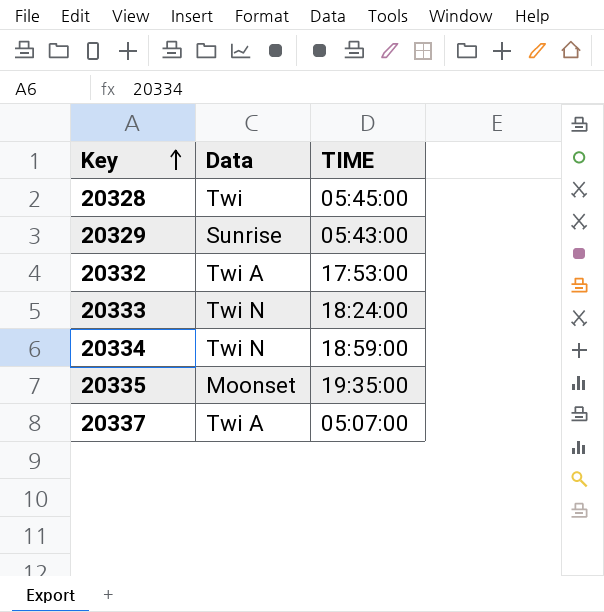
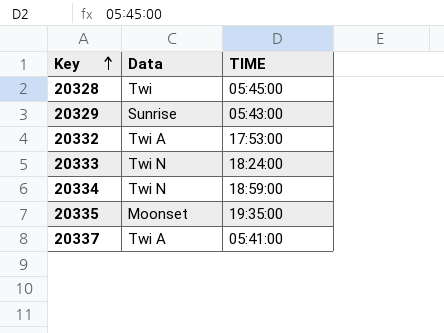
20337 | TIME: 05:07:00 -> 05:41:00

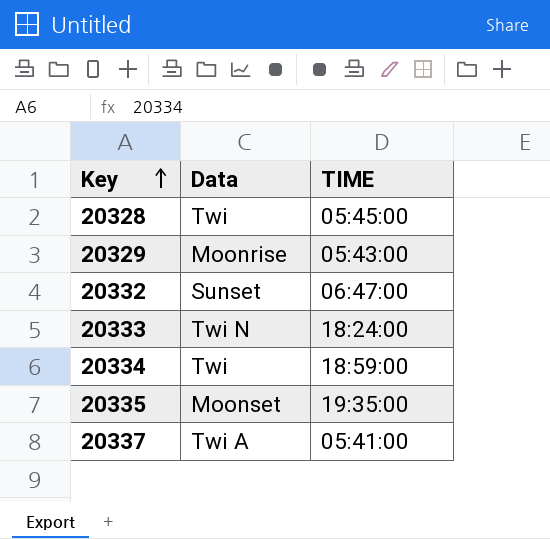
20329 | Data: Sunrise -> Moonrise
20332 | Data: Twi A -> Sunset
20332 | TIME: 17:53:00 -> 06:47:00
20334 | Data: Twi N -> Twi

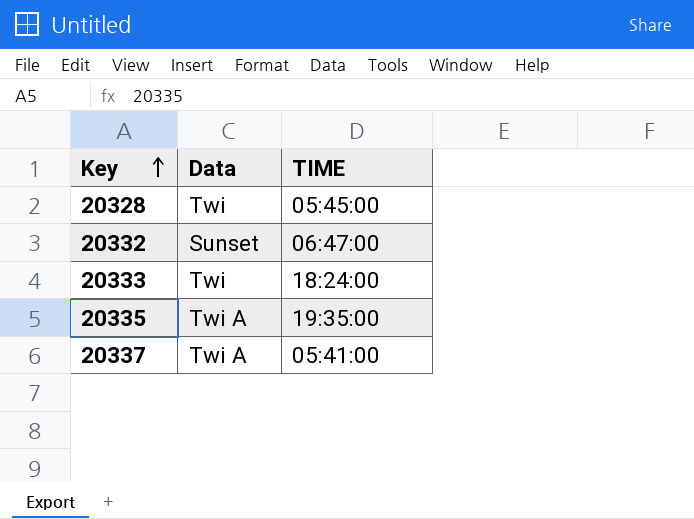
row 20329: Moonrise | 05:43:00 -> none
row 20334: Twi | 18:59:00 -> none
20333 | Data: Twi N -> Twi
20335 | Data: Moonset -> Twi A

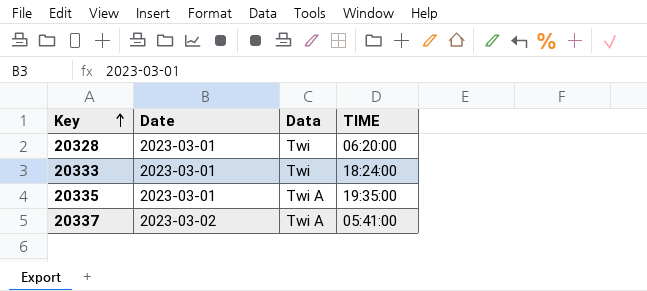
column Date | position: none -> 2
row 20332: Sunset | 06:47:00 -> none
20328 | TIME: 05:45:00 -> 06:20:00

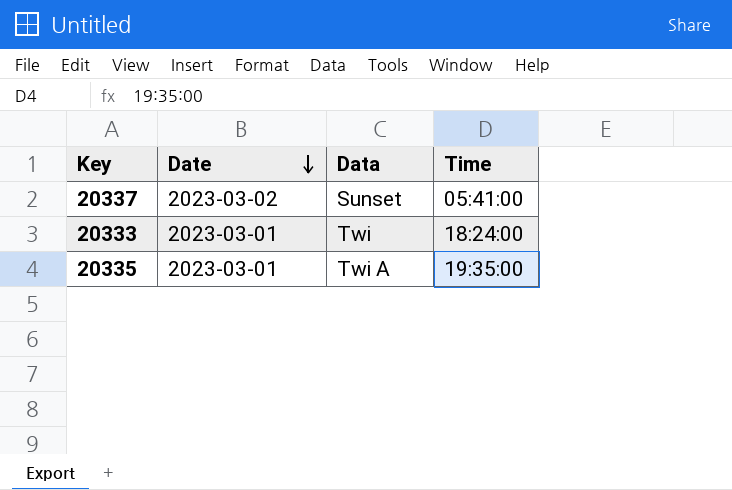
row order: Key ascending -> Date descending
column name: TIME -> Time
row 20328: 2023-03-01 | Twi | 06:20:00 -> none
20337 | Data: Twi A -> Sunset

